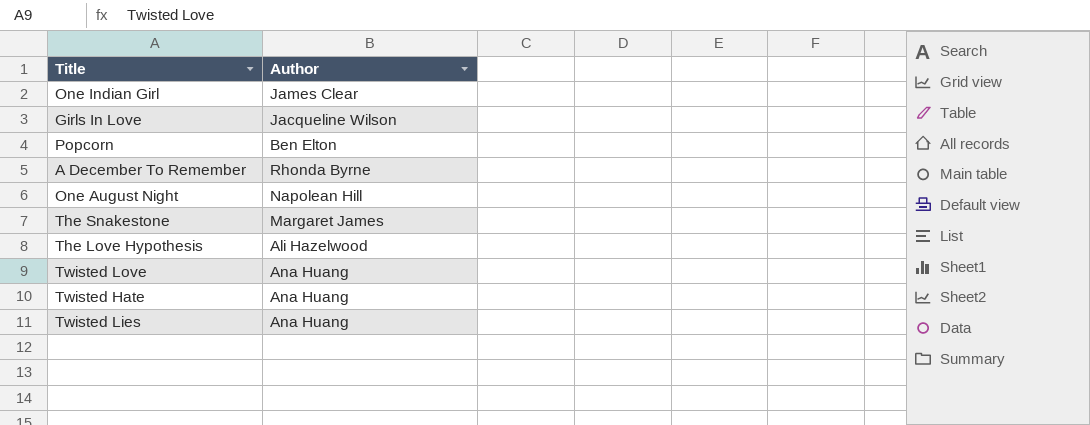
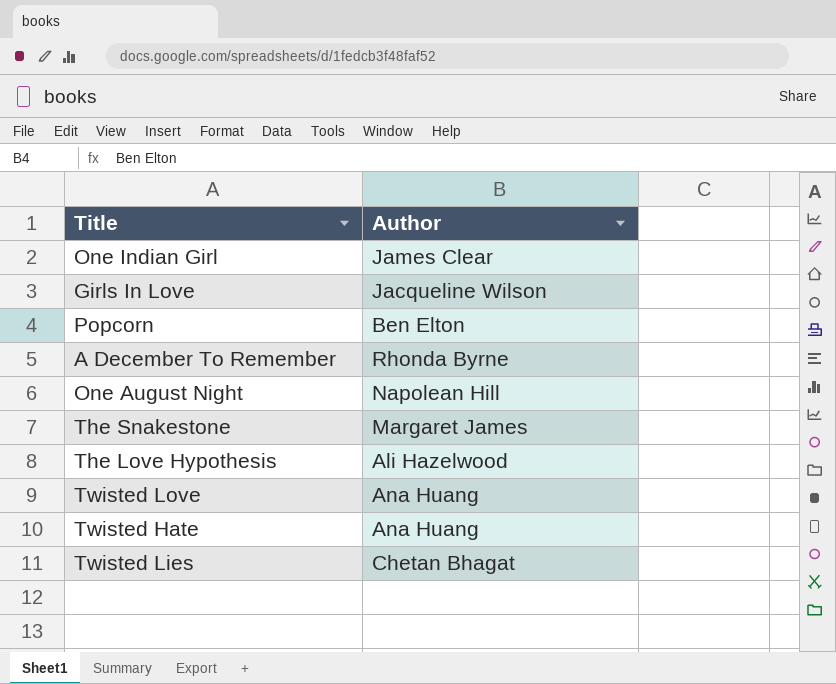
Twisted Lies | Author: Ana Huang -> Chetan Bhagat

